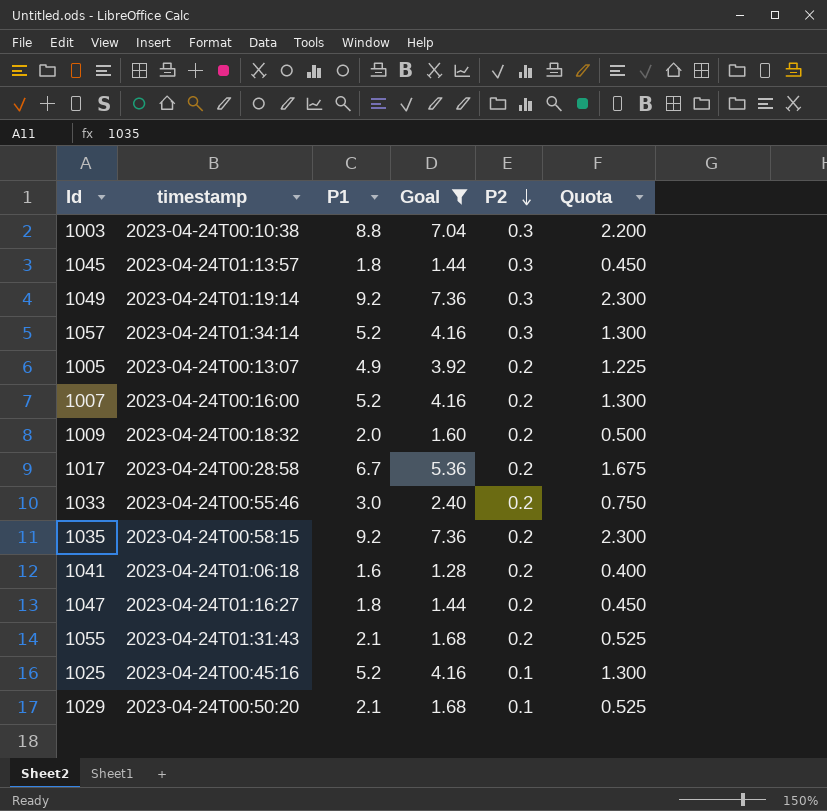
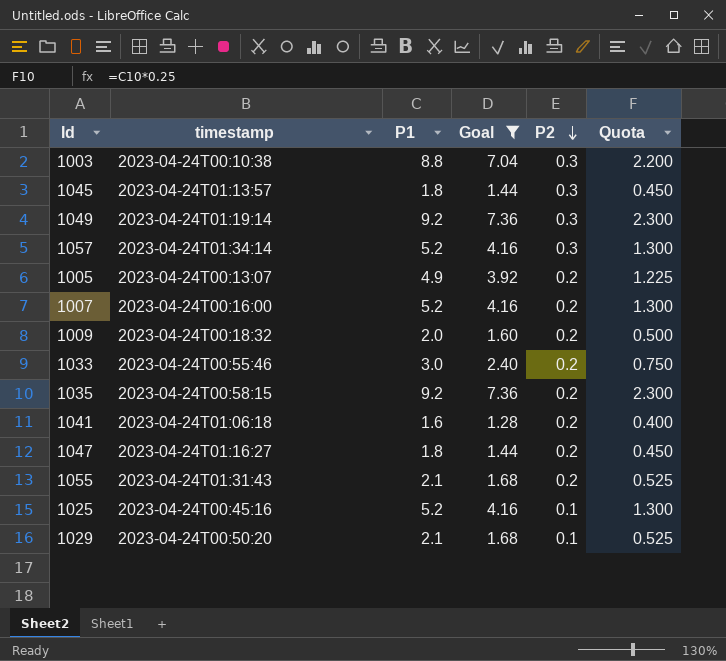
row 1017: 2023-04-24T00:28:58 | 6.7 | 5.36 | 0.2 | 1.675 -> none

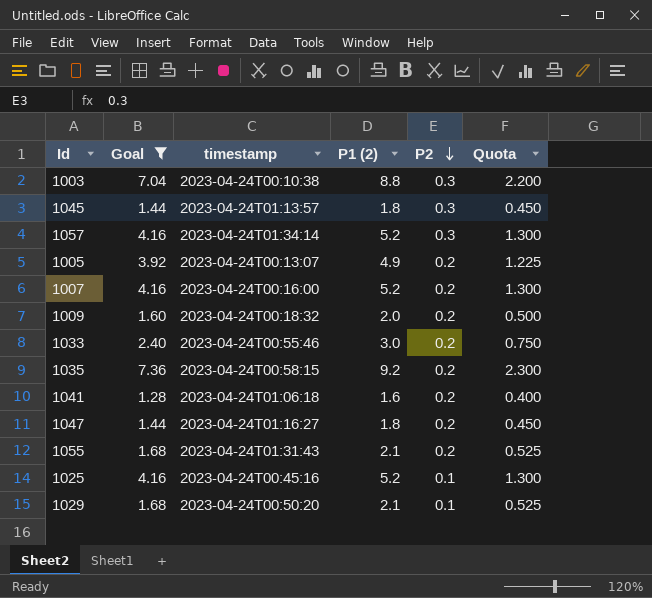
column Goal | position: 4 -> 2
column name: P1 -> P1 (2)
row 1049: 2023-04-24T01:19:14 | 9.2 | 7.36 | 0.3 | 2.300 -> none

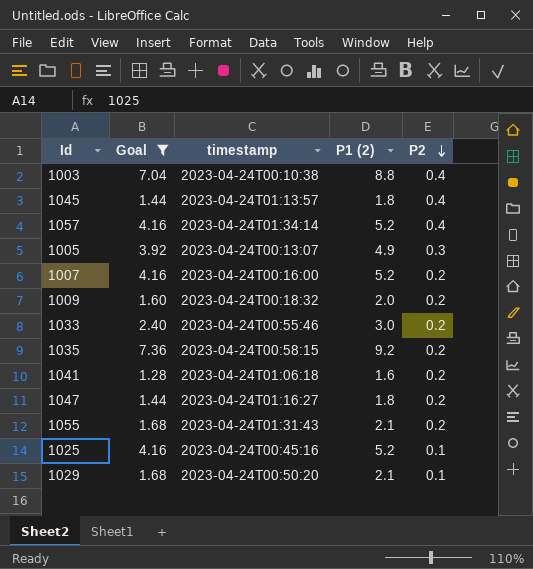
column Quota | formula: [P1 (2)] * 0.25 -> none
1003 | P2: 0.3 -> 0.4
1045 | P2: 0.3 -> 0.4
1057 | P2: 0.3 -> 0.4
1005 | P2: 0.2 -> 0.3

